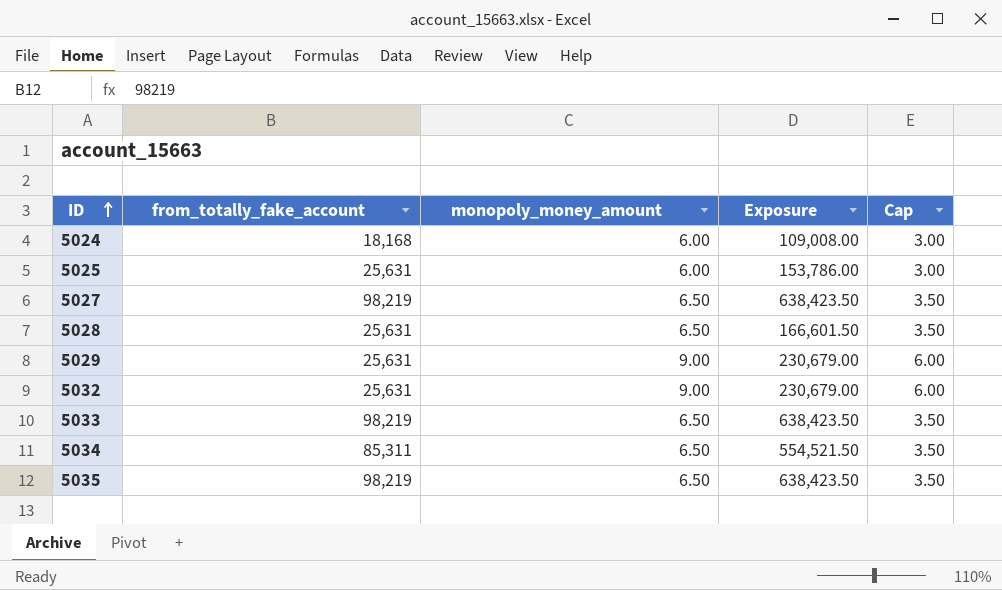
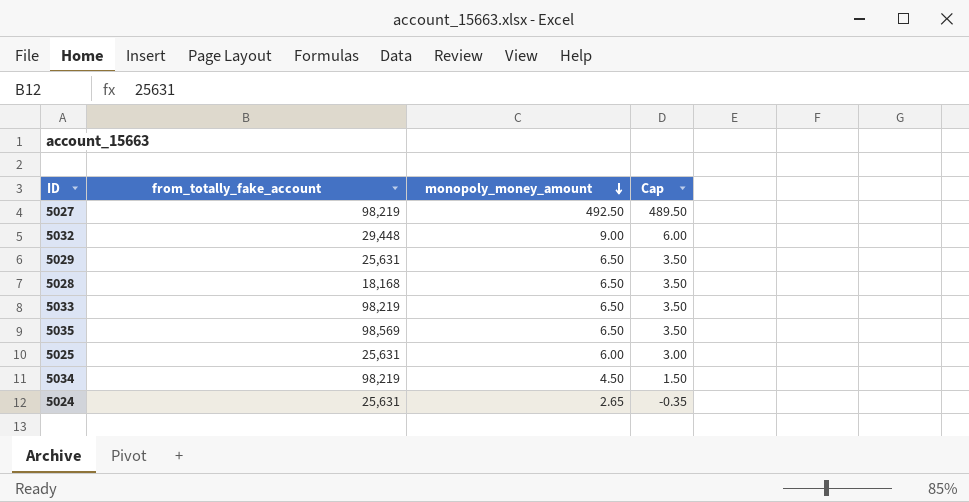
row order: ID ascending -> monopoly_money_amount descending
column Exposure | formula: [from_totally_fake_account] * [monopoly_money_amount] -> none
5027 | monopoly_money_amount: 6.50 -> 492.50
5027 | Cap: 3.50 -> 489.50
5032 | from_totally_fake_account: 25,631 -> 29,448
5029 | monopoly_money_amount: 9.00 -> 6.50
5029 | Cap: 6.00 -> 3.50
5028 | from_totally_fake_account: 25,631 -> 18,168
5035 | from_totally_fake_account: 98,219 -> 98,569
5034 | from_totally_fake_account: 85,311 -> 98,219
5034 | monopoly_money_amount: 6.50 -> 4.50
5034 | Cap: 3.50 -> 1.50
5024 | from_totally_fake_account: 18,168 -> 25,631
5024 | monopoly_money_amount: 6.00 -> 2.65
5024 | Cap: 3.00 -> -0.35

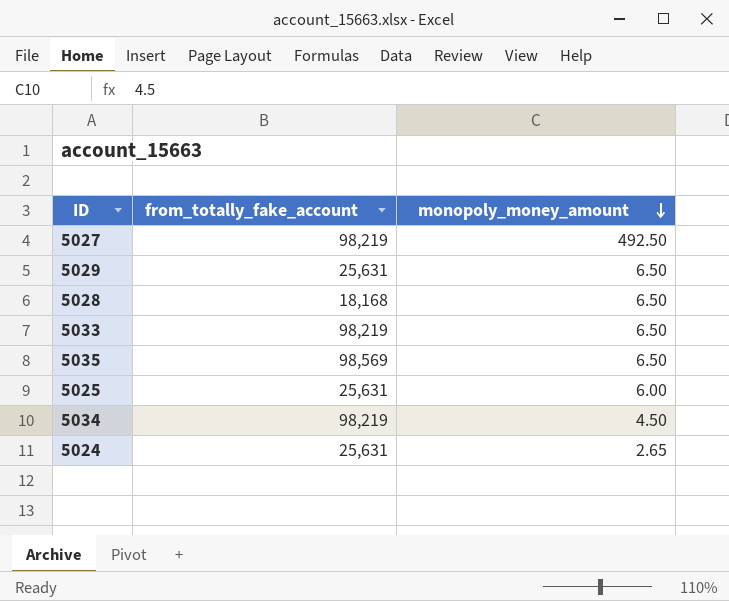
column Cap | formula: [monopoly_money_amount] - 3 -> none
row 5032: 29,448 | 9.00 | 6.00 -> none

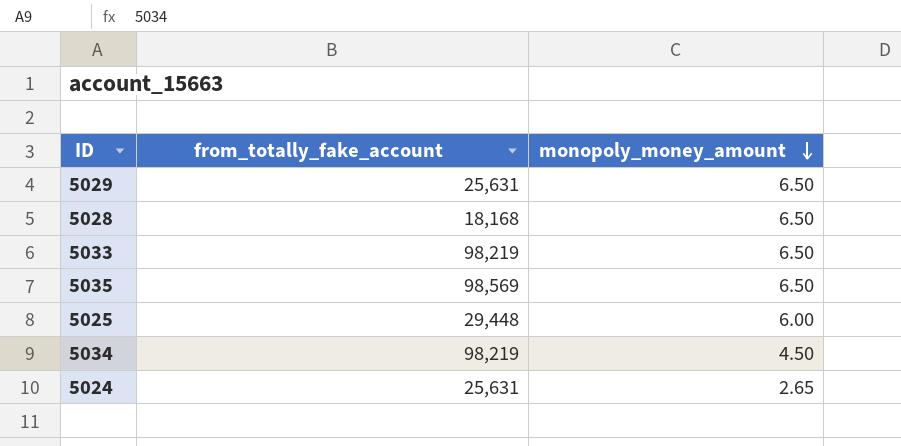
row 5027: 98,219 | 492.50 -> none
5025 | from_totally_fake_account: 25,631 -> 29,448

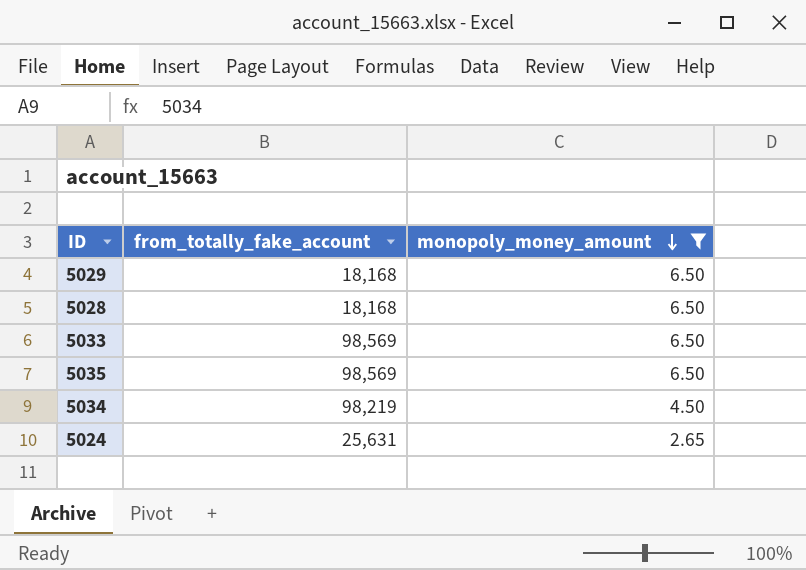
filter: none -> monopoly_money_amount != 6.00
5029 | from_totally_fake_account: 25,631 -> 18,168
5033 | from_totally_fake_account: 98,219 -> 98,569

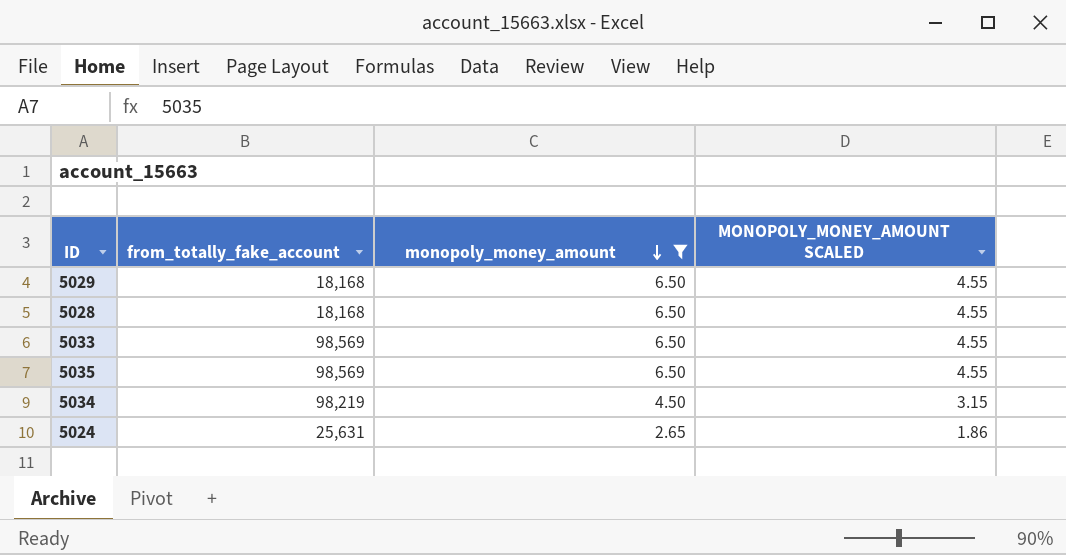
column MONOPOLY_MONEY_AMOUNT SCALED | formula: none -> [monopoly_money_amount] * 0.7

